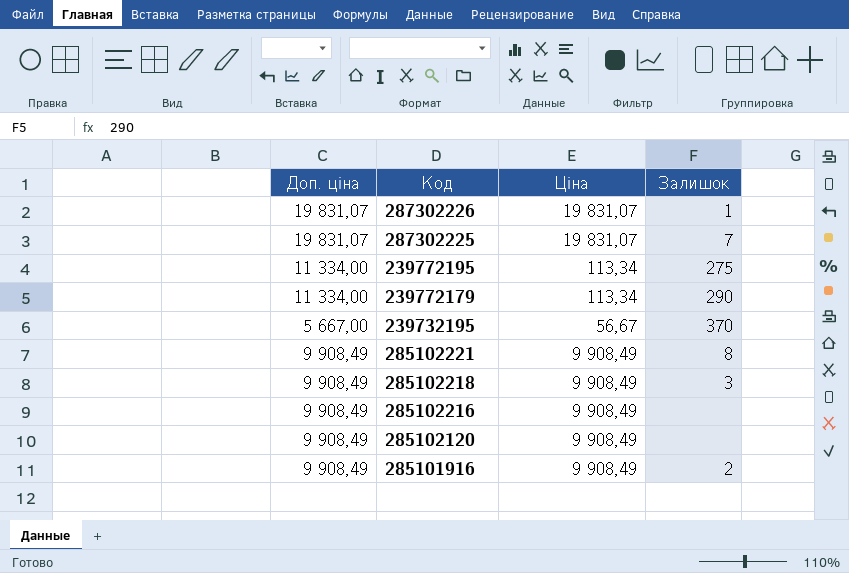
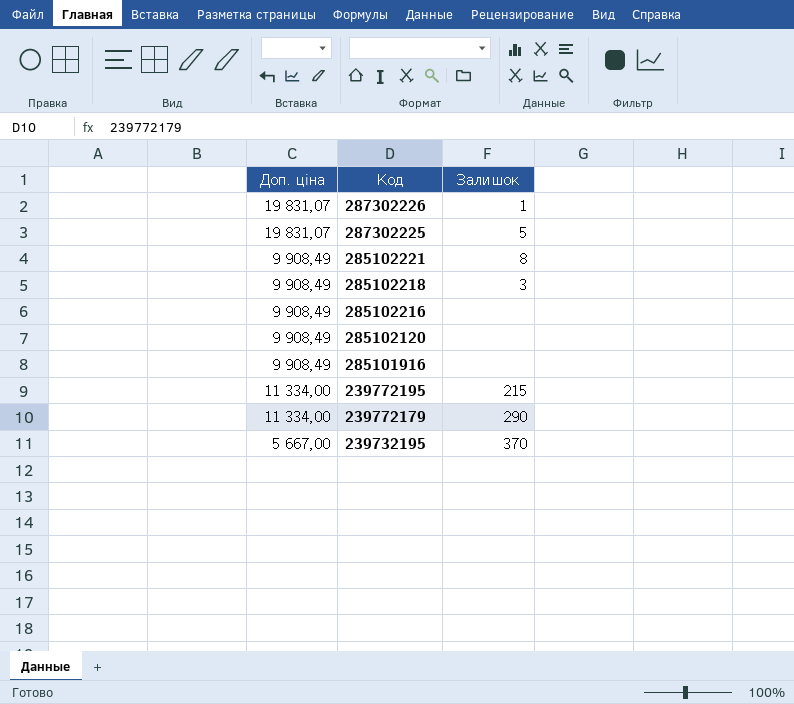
row order: none -> Код descending
column Ціна | position: 3 -> none
287302225 | Залишок: 7 -> 5
285101916 | Залишок: 2 -> none
239772195 | Залишок: 275 -> 215

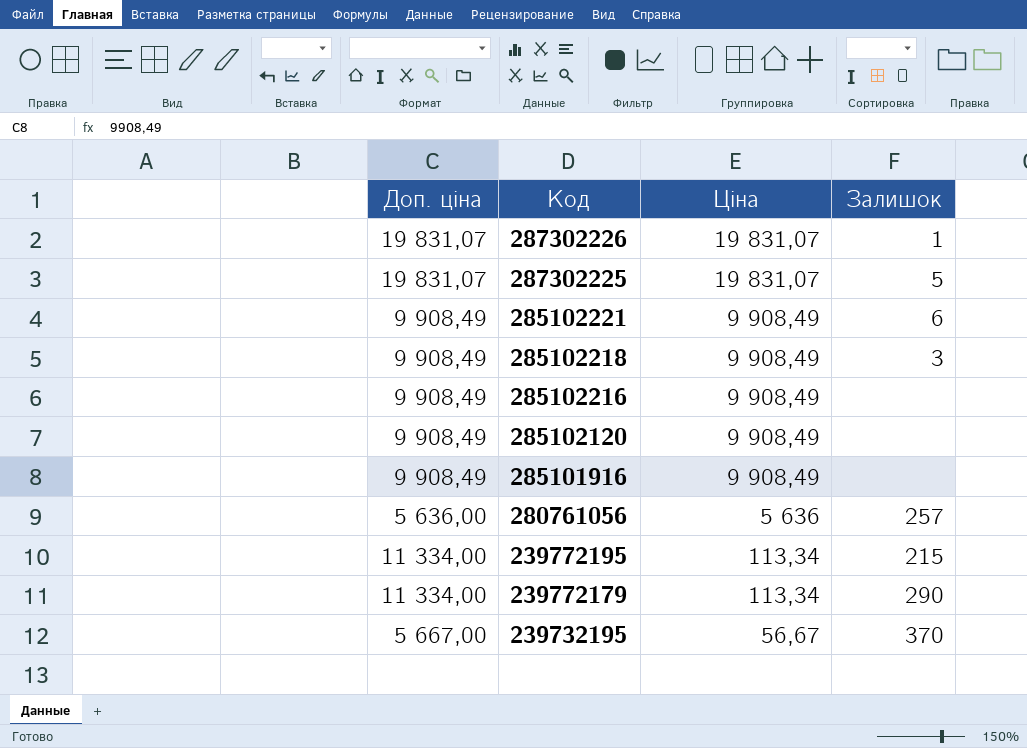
column Ціна | position: none -> 3
285102221 | Залишок: 8 -> 6
row 280761056: none -> 5 636,00 | 5 636 | 257

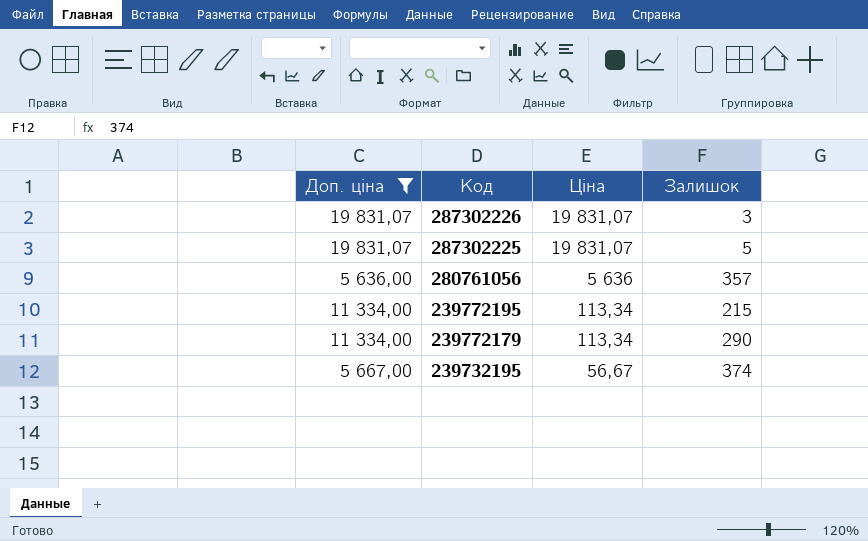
filter: none -> Доп. ціна != 9 908,49
287302226 | Залишок: 1 -> 3
280761056 | Залишок: 257 -> 357
239732195 | Залишок: 370 -> 374

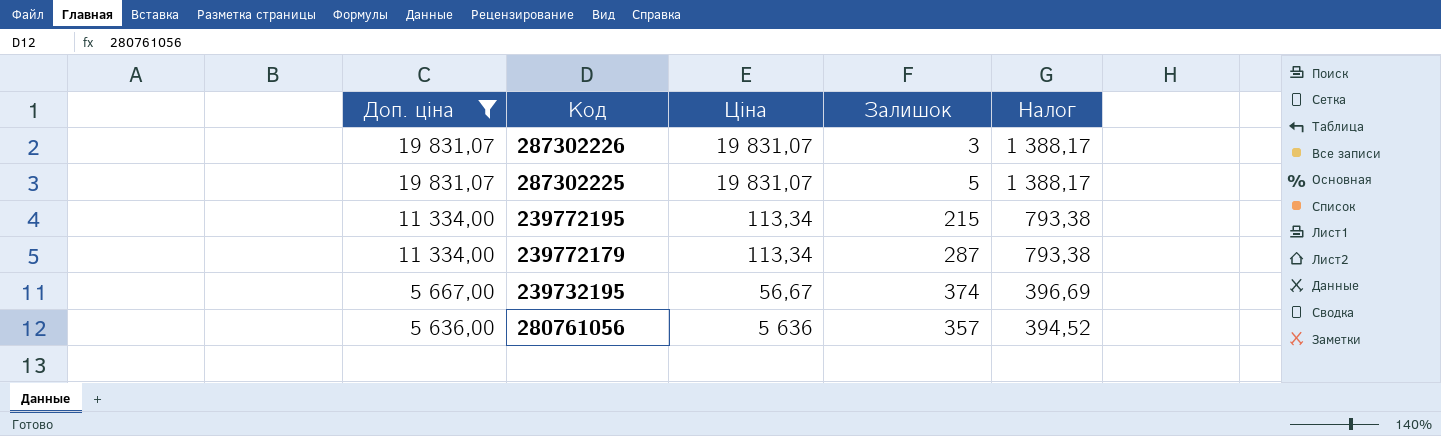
row order: Код descending -> Доп. ціна descending
column Налог | formula: none -> [Доп. ціна] * 0,07
239772179 | Залишок: 290 -> 287

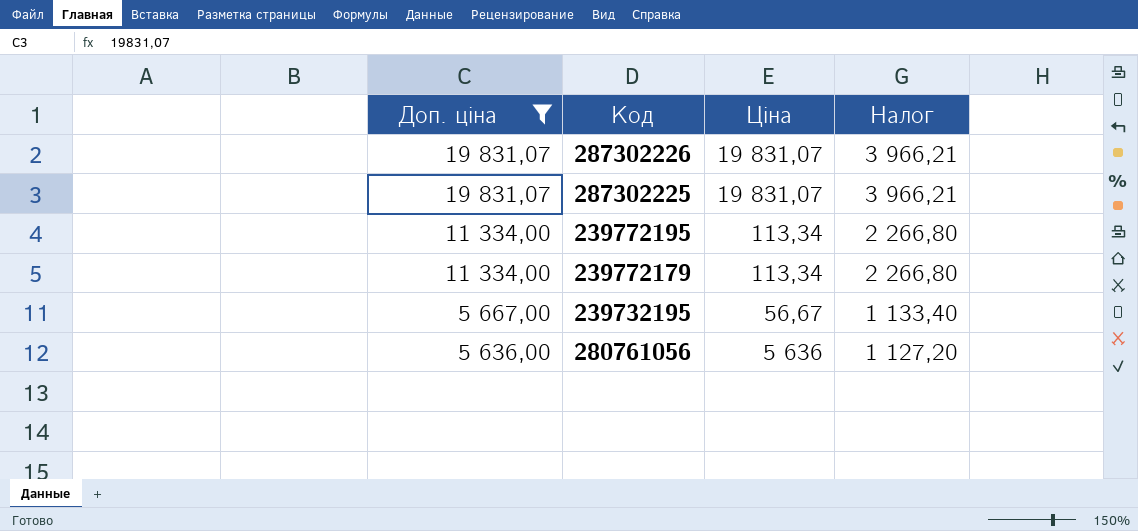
column Залишок | position: 4 -> none
column Налог | formula: [Доп. ціна] * 0,07 -> [Доп. ціна] * 0,2

